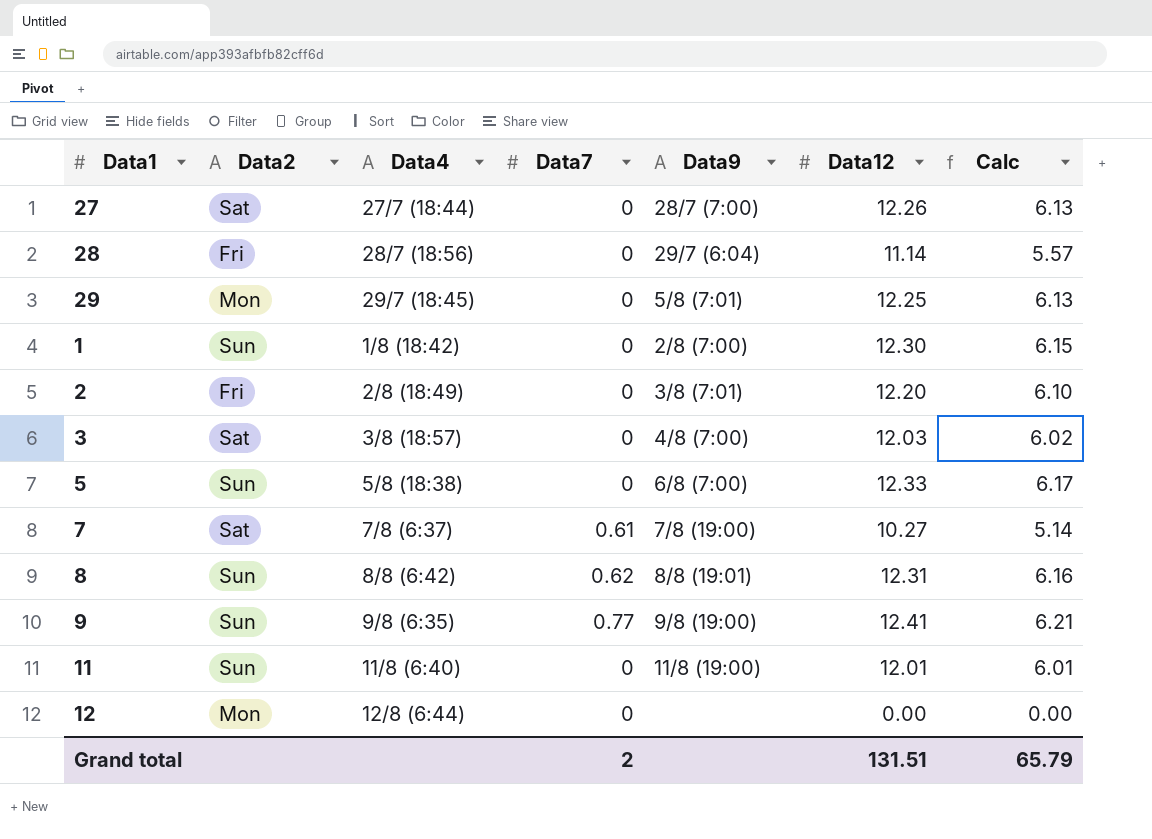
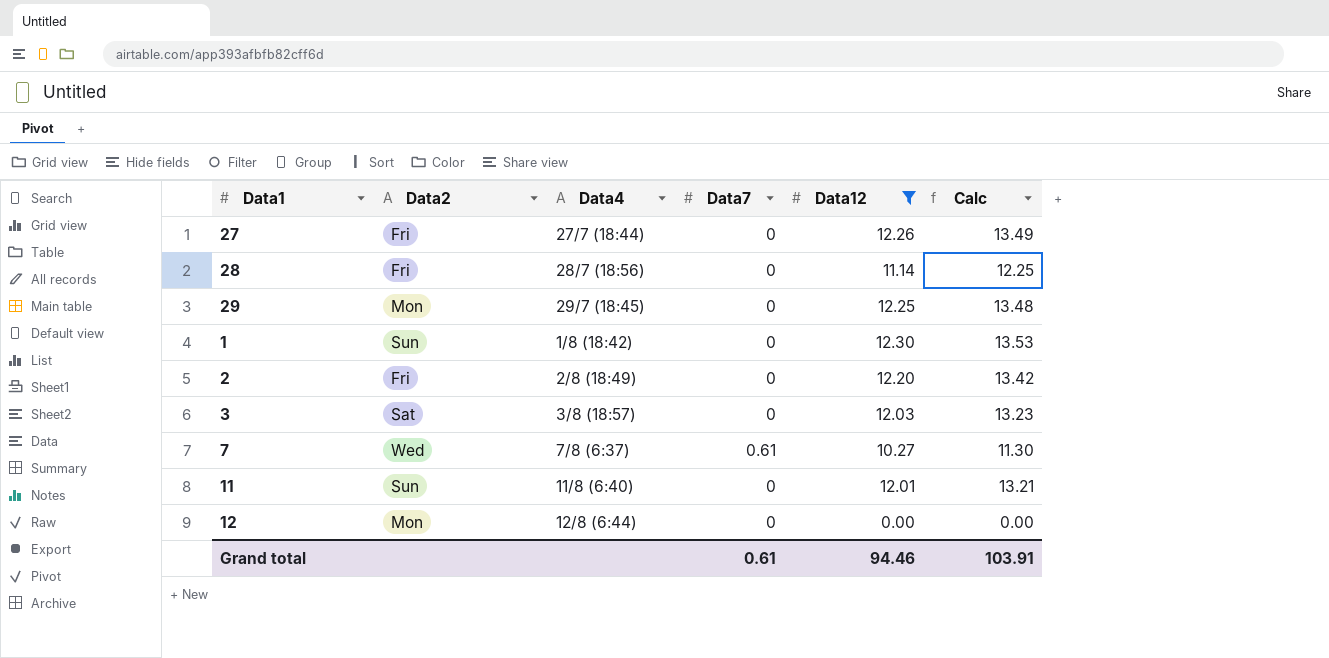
filter: none -> Data12 <= 12.30
column Data9 | position: 5 -> none
column Calc | formula: [Data12] * 0.5 -> [Data12] * 1.1
27 | Data2: Sat -> Fri
7 | Data2: Sat -> Wed
Grand total | Data7: 2 -> 0.61
Grand total | Data12: 131.51 -> 94.46
Grand total | Calc: 65.79 -> 103.91

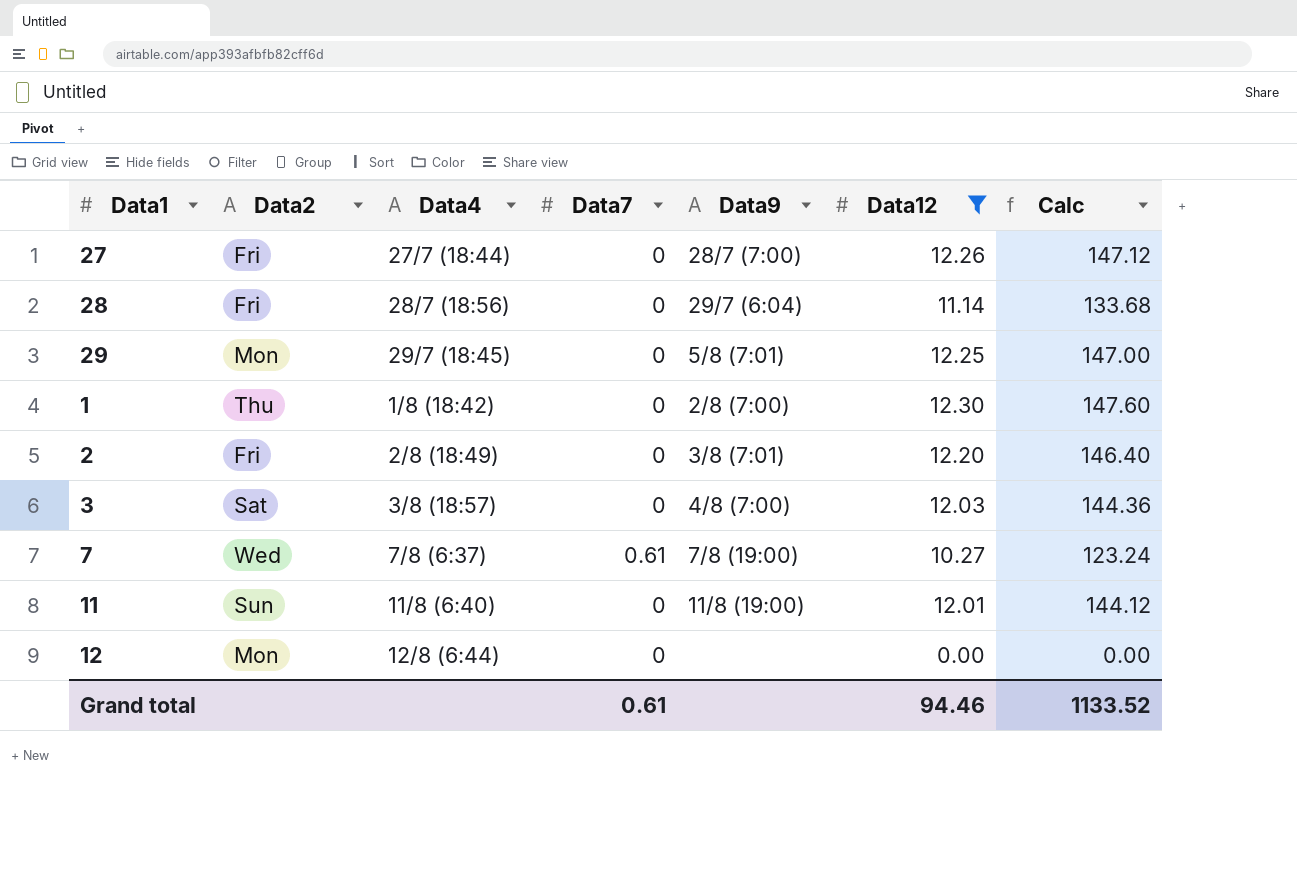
column Data9 | position: none -> 5
column Calc | formula: [Data12] * 1.1 -> [Data12] * 12
1 | Data2: Sun -> Thu
Grand total | Calc: 103.91 -> 1133.52

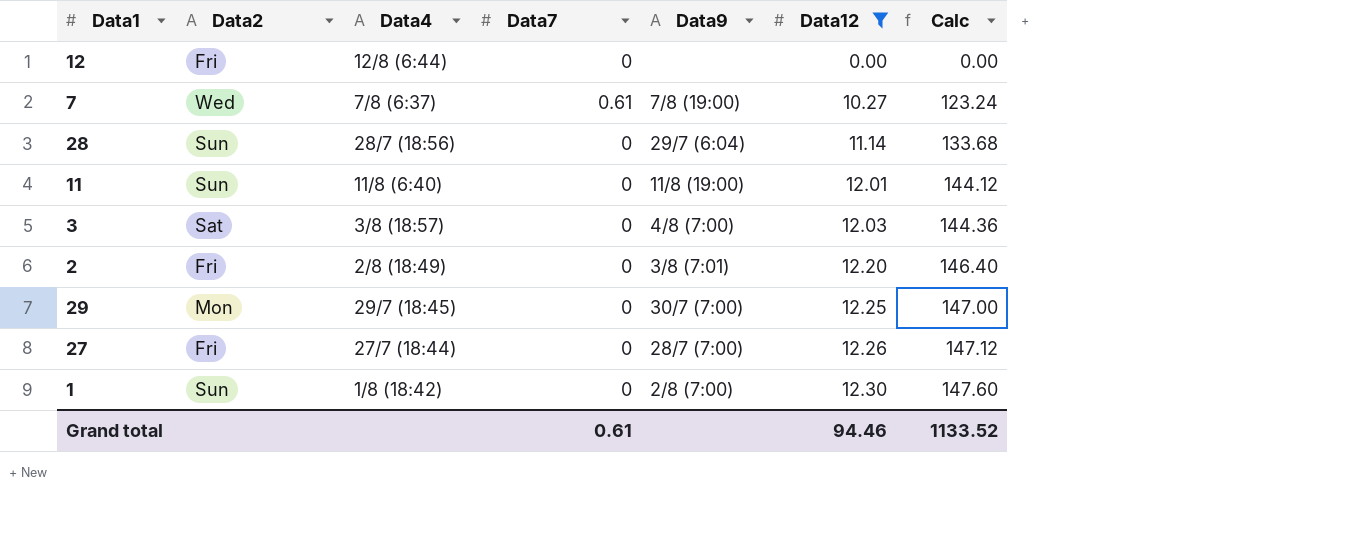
row order: none -> Data12 ascending
12 | Data2: Mon -> Fri
28 | Data2: Fri -> Sun
29 | Data9: 5/8 (7:01) -> 30/7 (7:00)
1 | Data2: Thu -> Sun

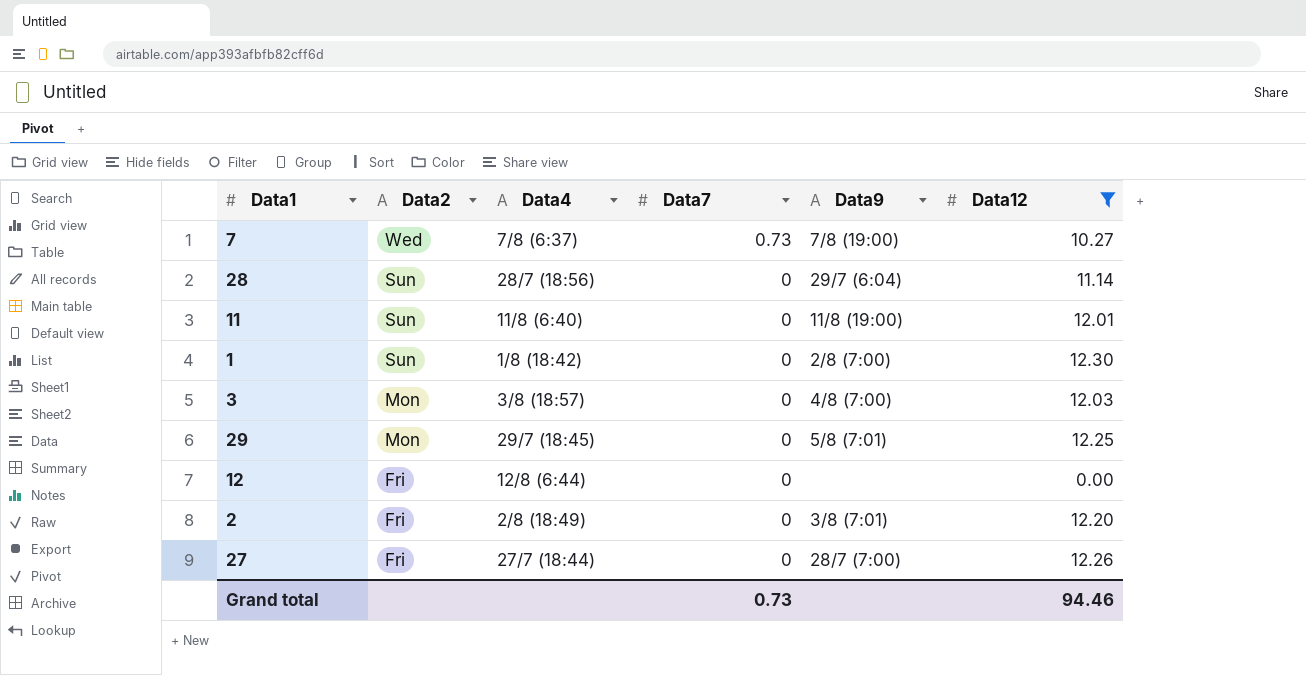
row order: Data12 ascending -> Data2 descending
column Calc | formula: [Data12] * 12 -> none
7 | Data7: 0.61 -> 0.73
3 | Data2: Sat -> Mon
29 | Data9: 30/7 (7:00) -> 5/8 (7:01)
Grand total | Data7: 0.61 -> 0.73

